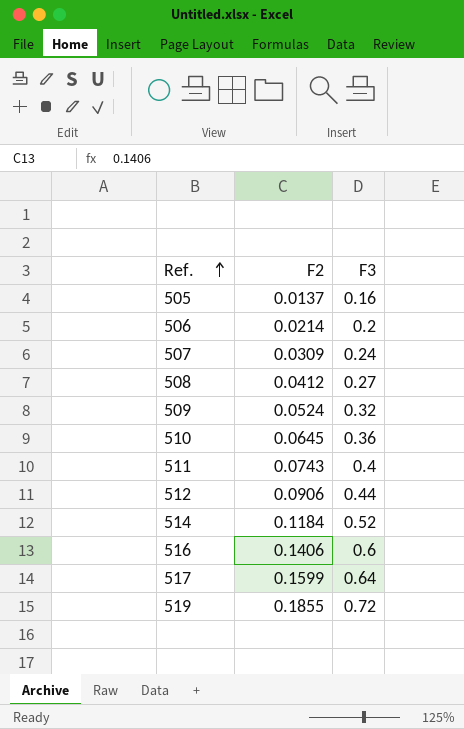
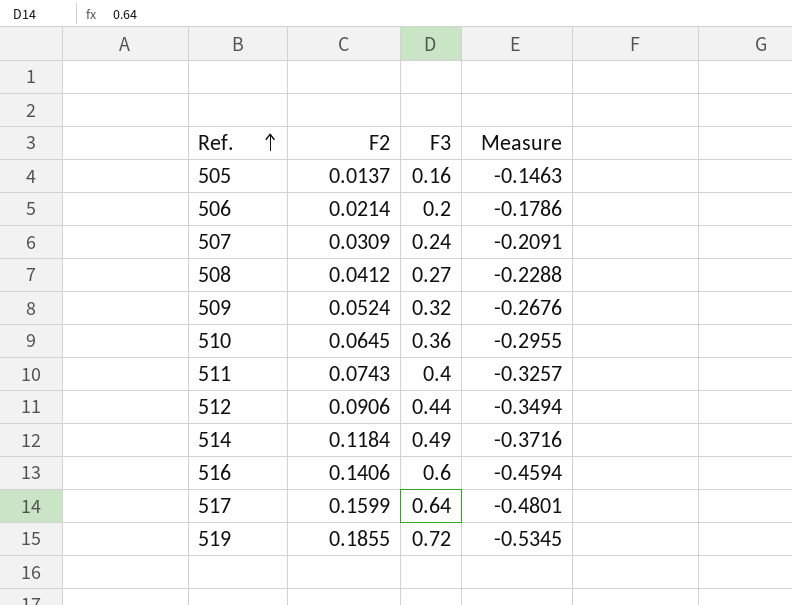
column Measure | formula: none -> [F2] - [F3]
514 | F3: 0.52 -> 0.49

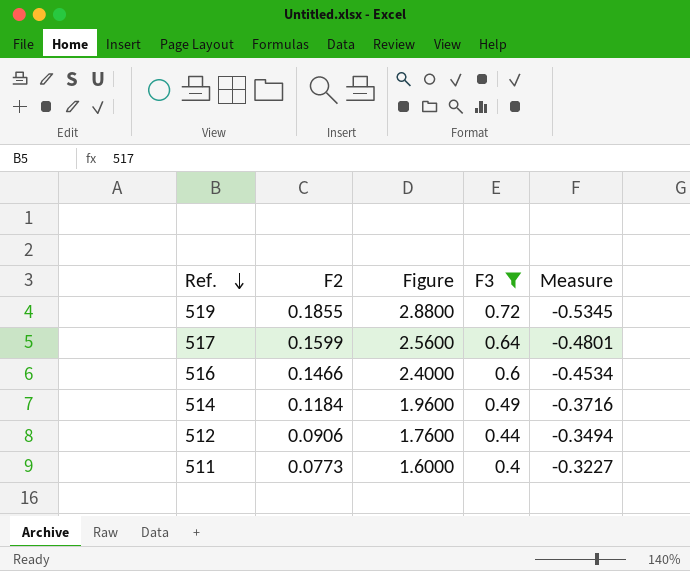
filter: none -> F3 >= 0.4
row order: Ref. ascending -> Ref. descending
column Figure | formula: none -> [F3] * 4
516 | F2: 0.1406 -> 0.1466
516 | Measure: -0.4594 -> -0.4534
511 | F2: 0.0743 -> 0.0773
511 | Measure: -0.3257 -> -0.3227

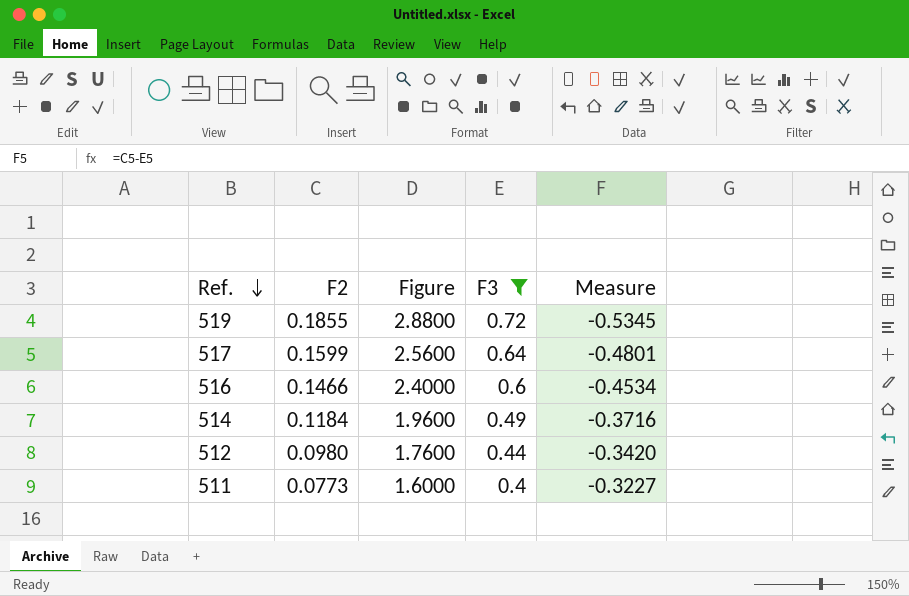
512 | F2: 0.0906 -> 0.0980
512 | Measure: -0.3494 -> -0.3420

